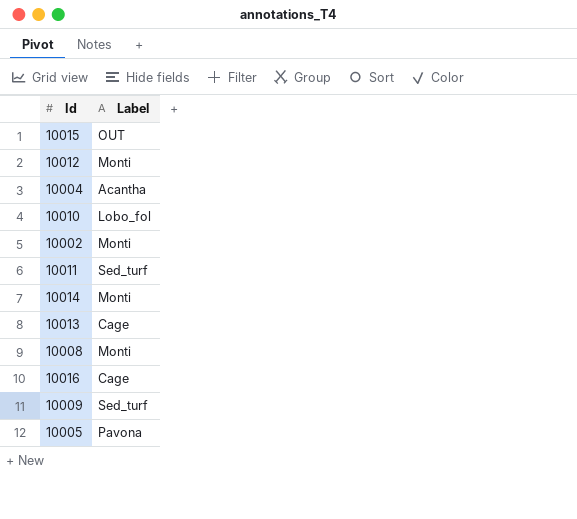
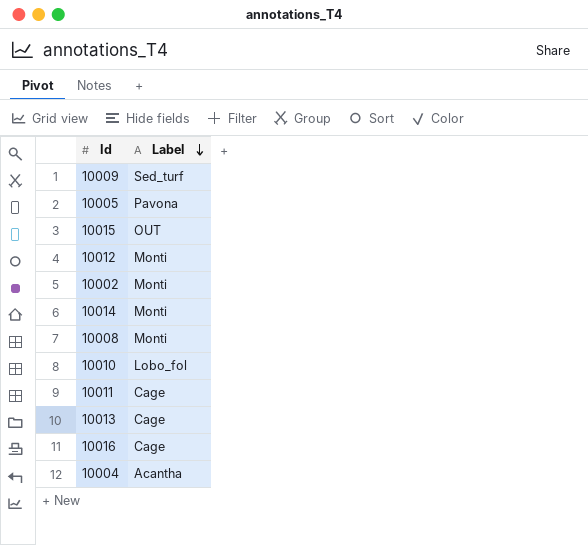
row order: none -> Label descending
10011 | Label: Sed_turf -> Cage

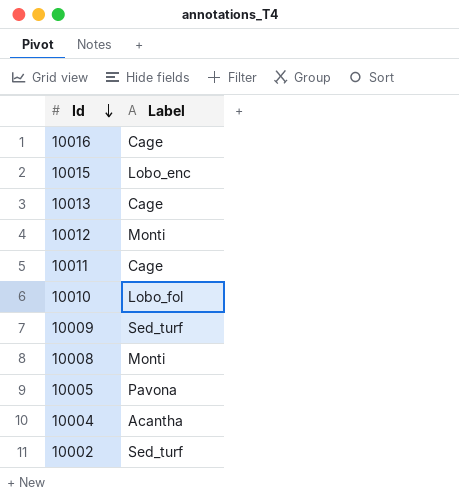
row order: Label descending -> Id descending
row 10014: Monti -> none
10015 | Label: OUT -> Lobo_enc
10002 | Label: Monti -> Sed_turf

